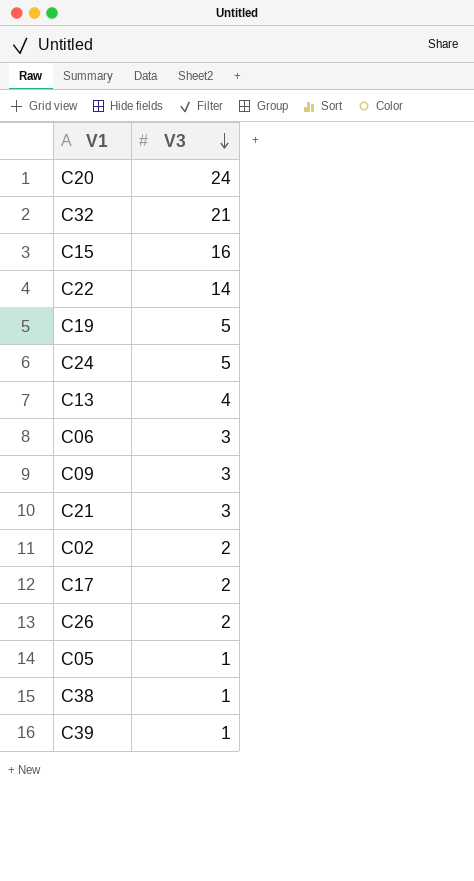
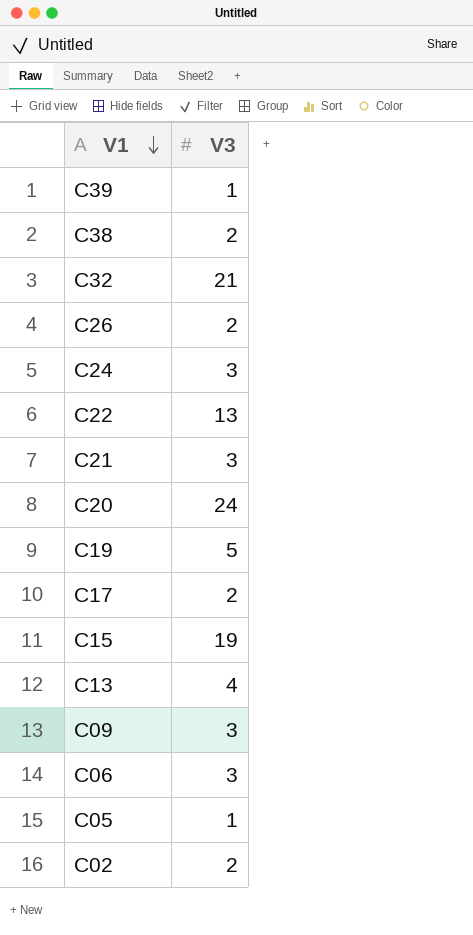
row order: V3 descending -> V1 descending
C38 | V3: 1 -> 2
C24 | V3: 5 -> 3
C22 | V3: 14 -> 13
C15 | V3: 16 -> 19

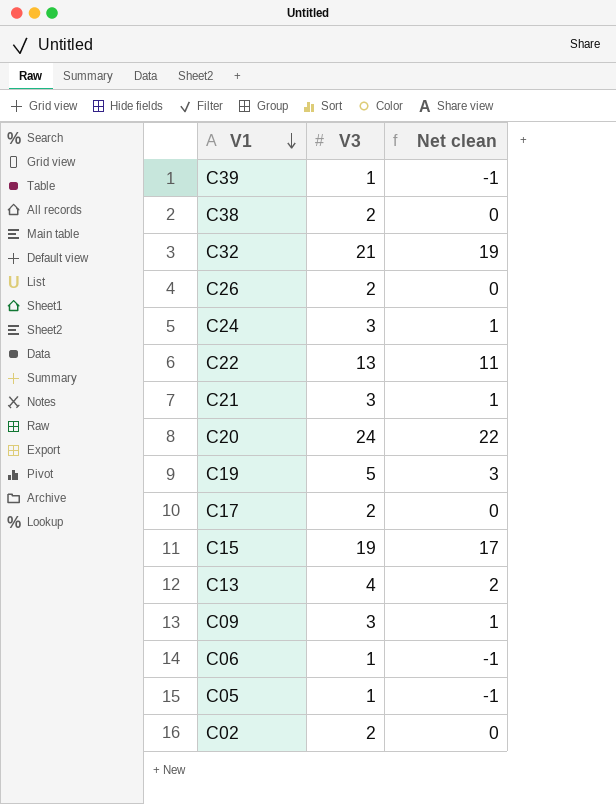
column Net clean | formula: none -> [V3] - 2
C06 | V3: 3 -> 1

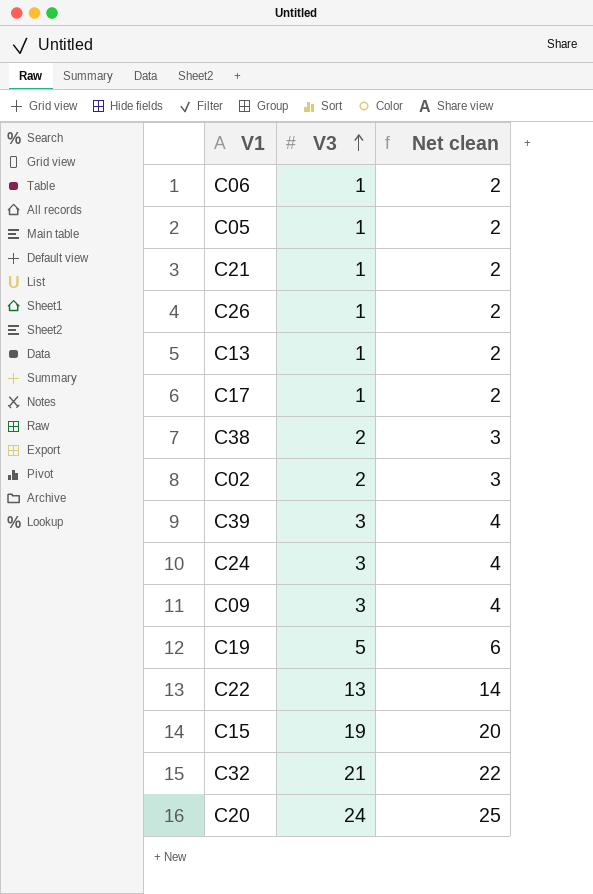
row order: V1 descending -> V3 ascending
column Net clean | formula: [V3] - 2 -> [V3] + 1
C21 | V3: 3 -> 1
C26 | V3: 2 -> 1
C13 | V3: 4 -> 1
C17 | V3: 2 -> 1
C39 | V3: 1 -> 3

